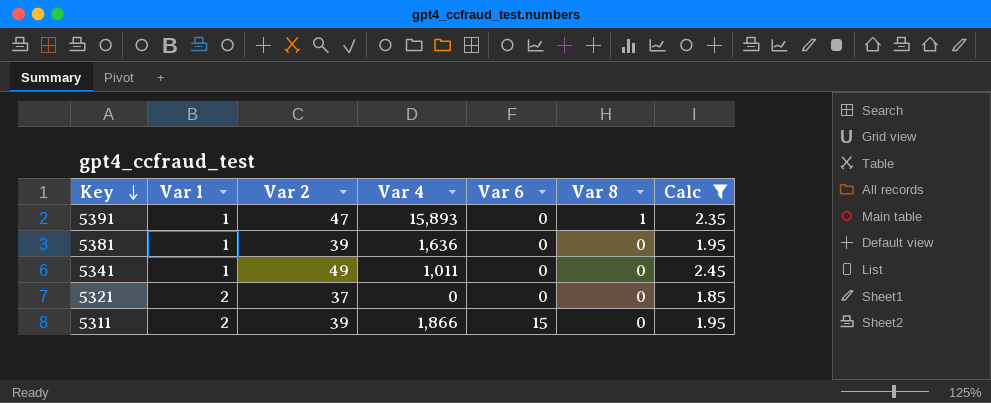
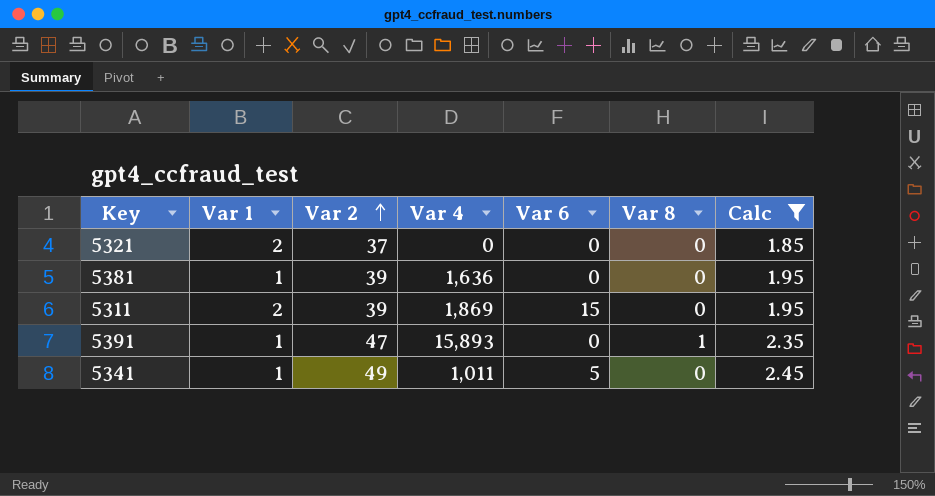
row order: Key descending -> Var 2 ascending
5311 | Var 4: 1,866 -> 1,869
5341 | Var 6: 0 -> 5

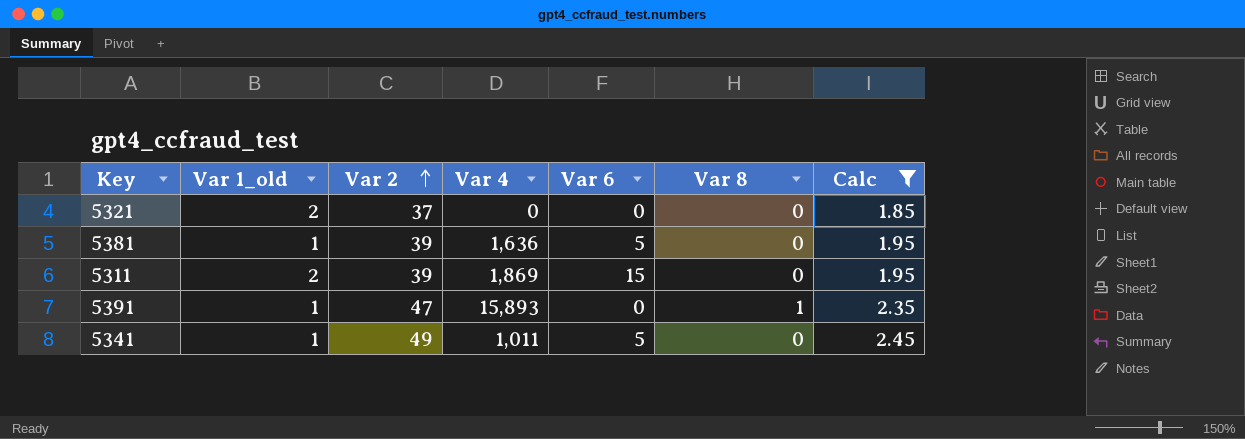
column name: Var 1 -> Var 1_old
5381 | Var 6: 0 -> 5

